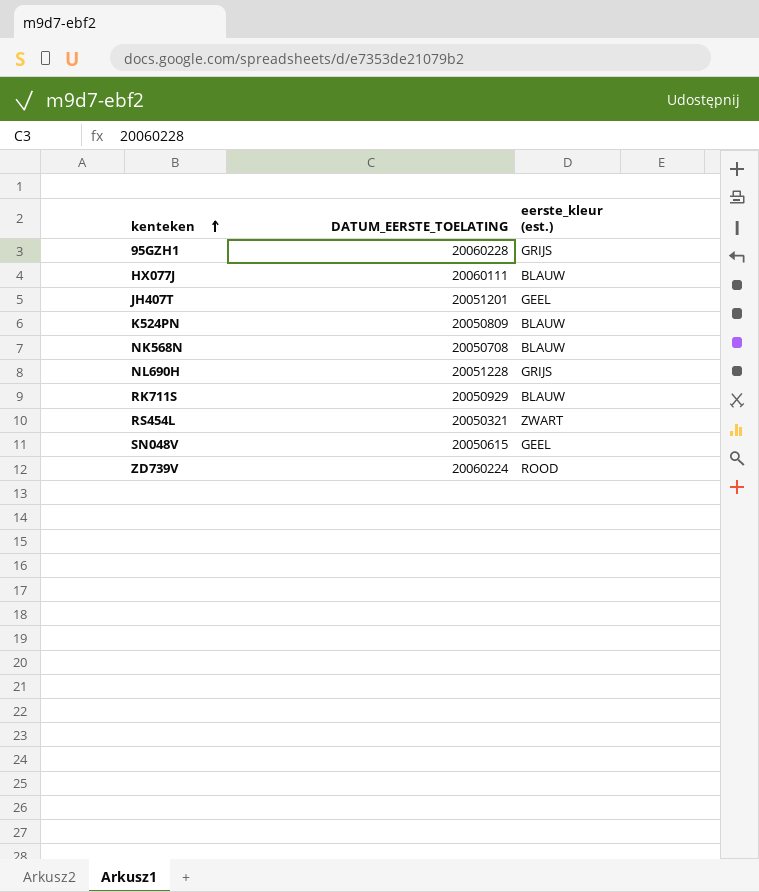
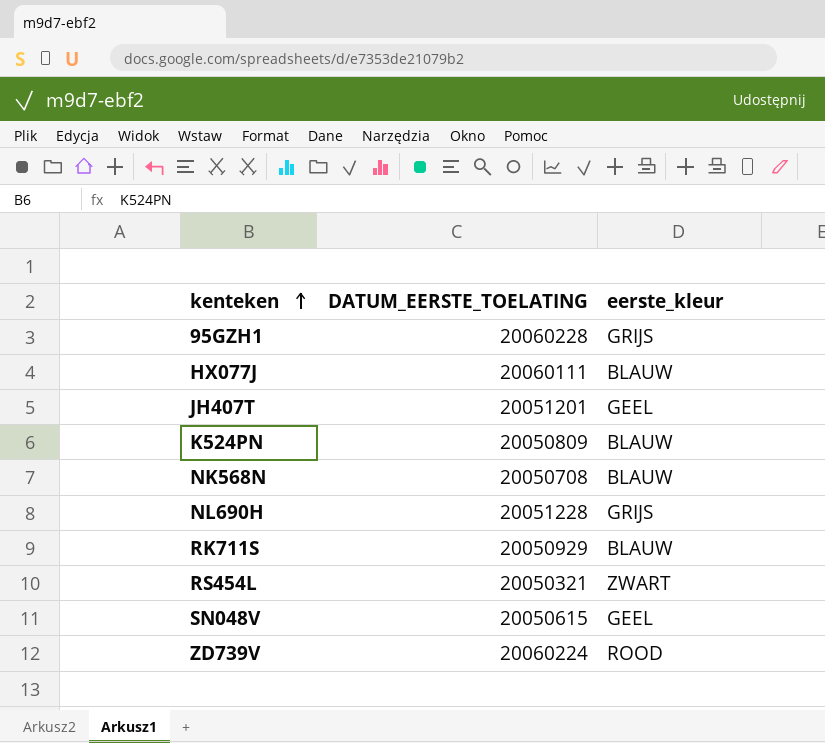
column name: eerste_kleur (est.) -> eerste_kleur

